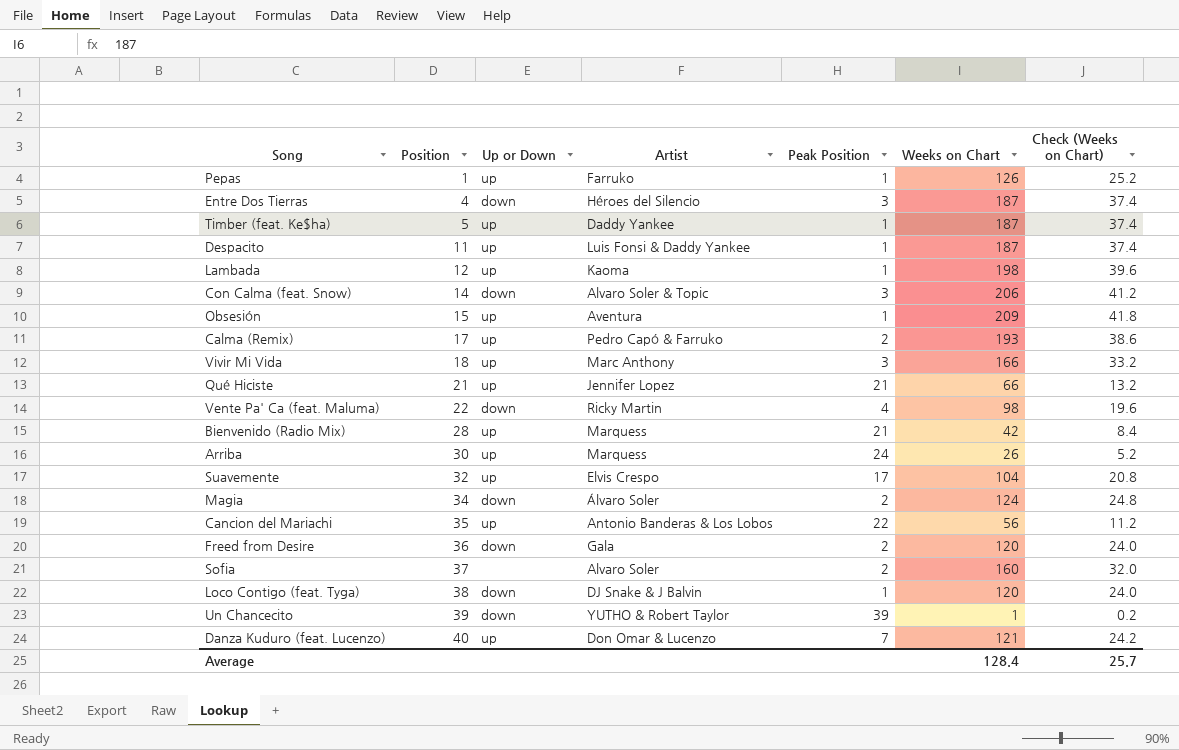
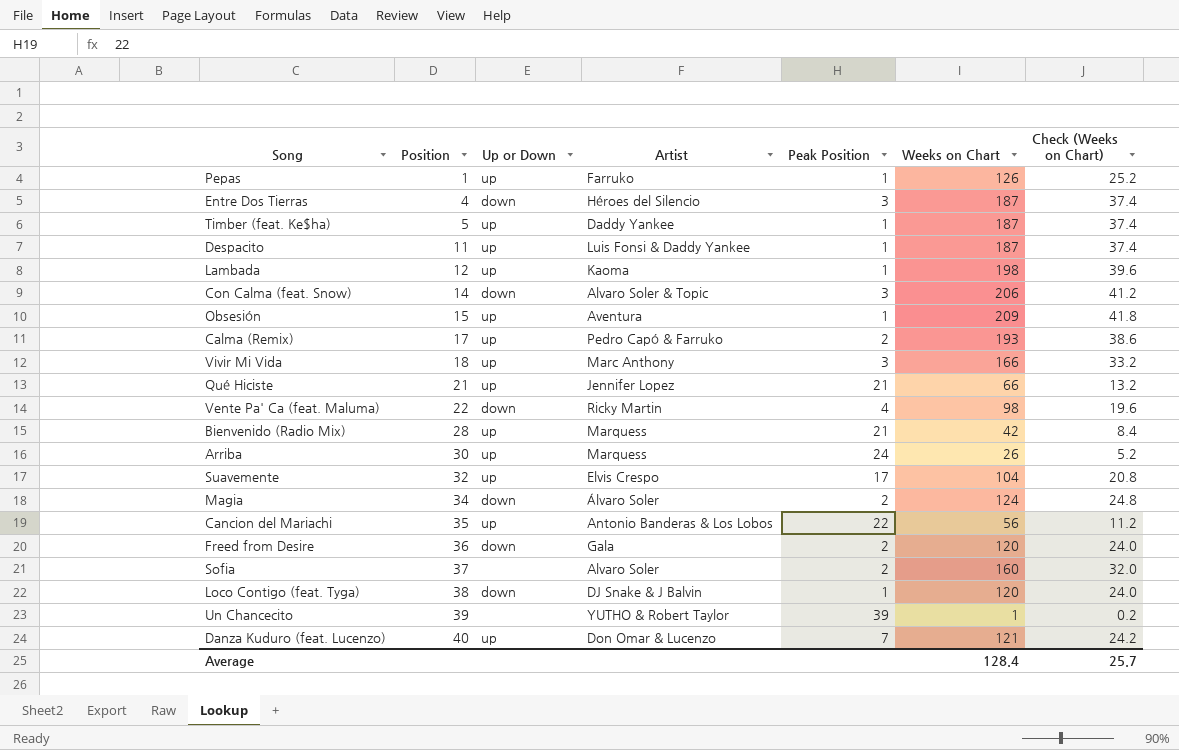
Un Chancecito | Up or Down: down -> none

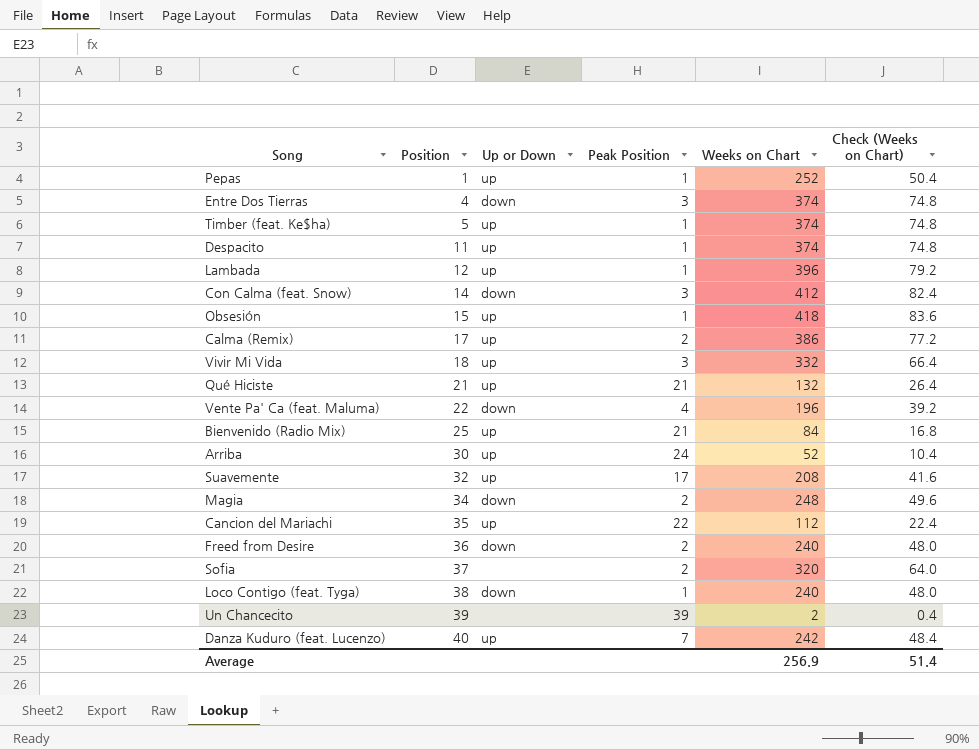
column Artist | position: 4 -> none
Pepas | Weeks on Chart: 126 -> 252
Pepas | Check (Weeks on Chart): 25.2 -> 50.4
Entre Dos Tierras | Weeks on Chart: 187 -> 374
Entre Dos Tierras | Check (Weeks on Chart): 37.4 -> 74.8
Timber (feat. Ke$ha) | Weeks on Chart: 187 -> 374
Timber (feat. Ke$ha) | Check (Weeks on Chart): 37.4 -> 74.8
Despacito | Weeks on Chart: 187 -> 374
Despacito | Check (Weeks on Chart): 37.4 -> 74.8
Lambada | Weeks on Chart: 198 -> 396
Lambada | Check (Weeks on Chart): 39.6 -> 79.2
Con Calma (feat. Snow) | Weeks on Chart: 206 -> 412
Con Calma (feat. Snow) | Check (Weeks on Chart): 41.2 -> 82.4
Obsesión | Weeks on Chart: 209 -> 418
Obsesión | Check (Weeks on Chart): 41.8 -> 83.6
Calma (Remix) | Weeks on Chart: 193 -> 386
Calma (Remix) | Check (Weeks on Chart): 38.6 -> 77.2
Vivir Mi Vida | Weeks on Chart: 166 -> 332
Vivir Mi Vida | Check (Weeks on Chart): 33.2 -> 66.4
Qué Hiciste | Weeks on Chart: 66 -> 132
Qué Hiciste | Check (Weeks on Chart): 13.2 -> 26.4
Vente Pa' Ca (feat. Maluma) | Weeks on Chart: 98 -> 196
Vente Pa' Ca (feat. Maluma) | Check (Weeks on Chart): 19.6 -> 39.2
Bienvenido (Radio Mix) | Position: 28 -> 25
Bienvenido (Radio Mix) | Weeks on Chart: 42 -> 84
Bienvenido (Radio Mix) | Check (Weeks on Chart): 8.4 -> 16.8
Arriba | Weeks on Chart: 26 -> 52
Arriba | Check (Weeks on Chart): 5.2 -> 10.4
Suavemente | Weeks on Chart: 104 -> 208
Suavemente | Check (Weeks on Chart): 20.8 -> 41.6
Magia | Weeks on Chart: 124 -> 248
Magia | Check (Weeks on Chart): 24.8 -> 49.6
Cancion del Mariachi | Weeks on Chart: 56 -> 112
Cancion del Mariachi | Check (Weeks on Chart): 11.2 -> 22.4
Freed from Desire | Weeks on Chart: 120 -> 240
Freed from Desire | Check (Weeks on Chart): 24.0 -> 48.0
Sofia | Weeks on Chart: 160 -> 320
Sofia | Check (Weeks on Chart): 32.0 -> 64.0
Loco Contigo (feat. Tyga) | Weeks on Chart: 120 -> 240
Loco Contigo (feat. Tyga) | Check (Weeks on Chart): 24.0 -> 48.0
Un Chancecito | Weeks on Chart: 1 -> 2
Un Chancecito | Check (Weeks on Chart): 0.2 -> 0.4
Danza Kuduro (feat. Lucenzo) | Weeks on Chart: 121 -> 242
Danza Kuduro (feat. Lucenzo) | Check (Weeks on Chart): 24.2 -> 48.4
Average | Weeks on Chart: 128.4 -> 256.9
Average | Check (Weeks on Chart): 25.7 -> 51.4

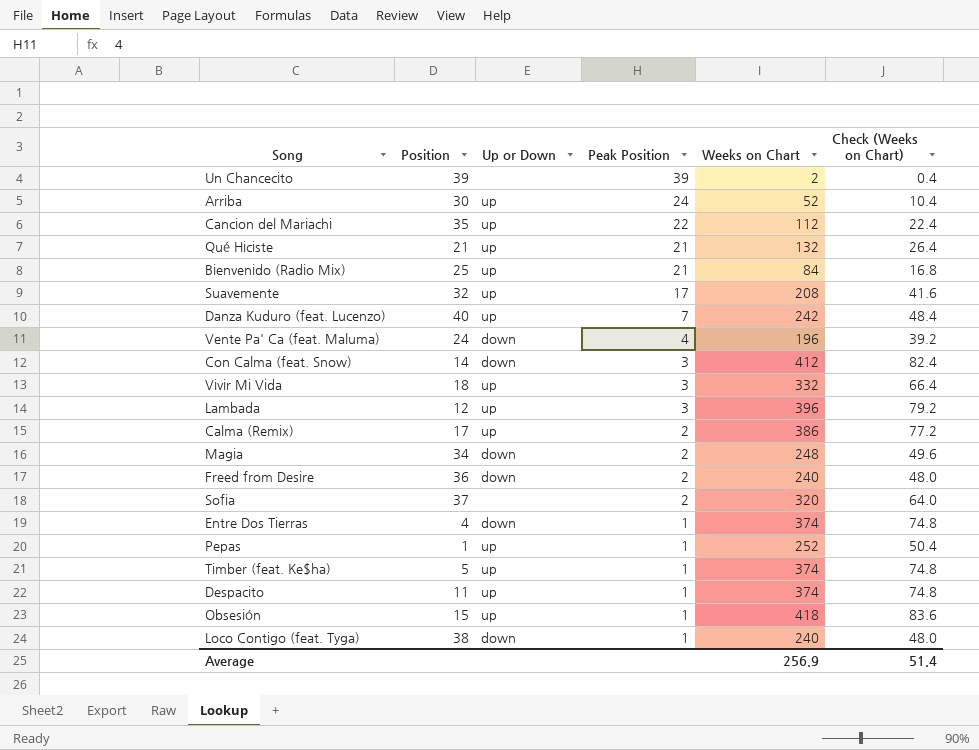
row order: Position ascending -> Peak Position descending
Vente Pa' Ca (feat. Maluma) | Position: 22 -> 24
Lambada | Peak Position: 1 -> 3
Entre Dos Tierras | Peak Position: 3 -> 1

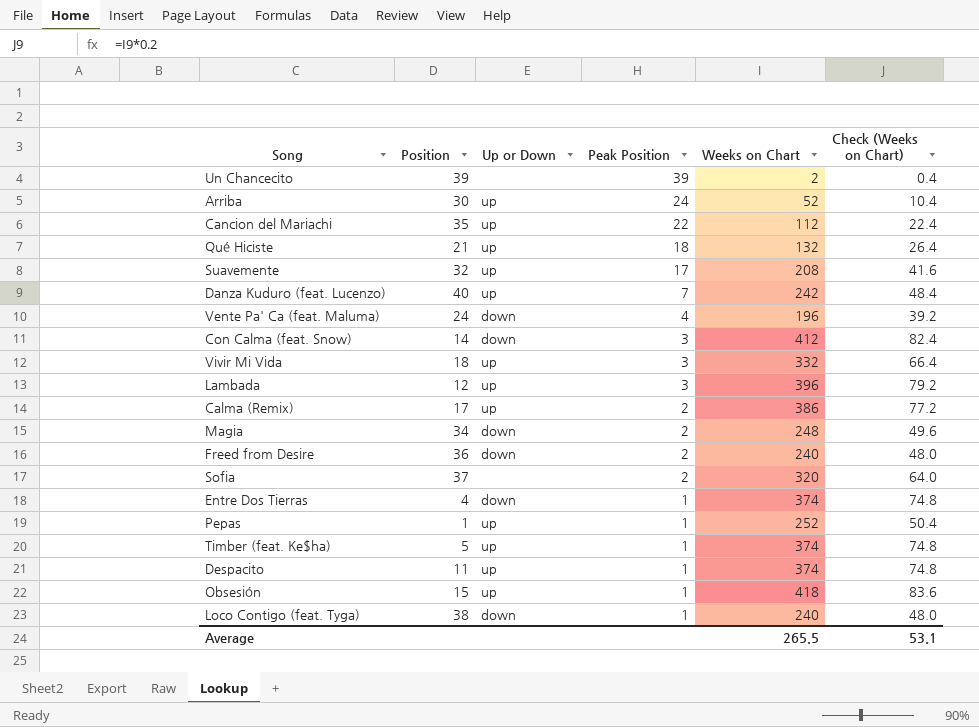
row Bienvenido (Radio Mix): 25 | up | 21 | 84 | 16.8 -> none
Qué Hiciste | Peak Position: 21 -> 18
Average | Weeks on Chart: 256.9 -> 265.5
Average | Check (Weeks on Chart): 51.4 -> 53.1

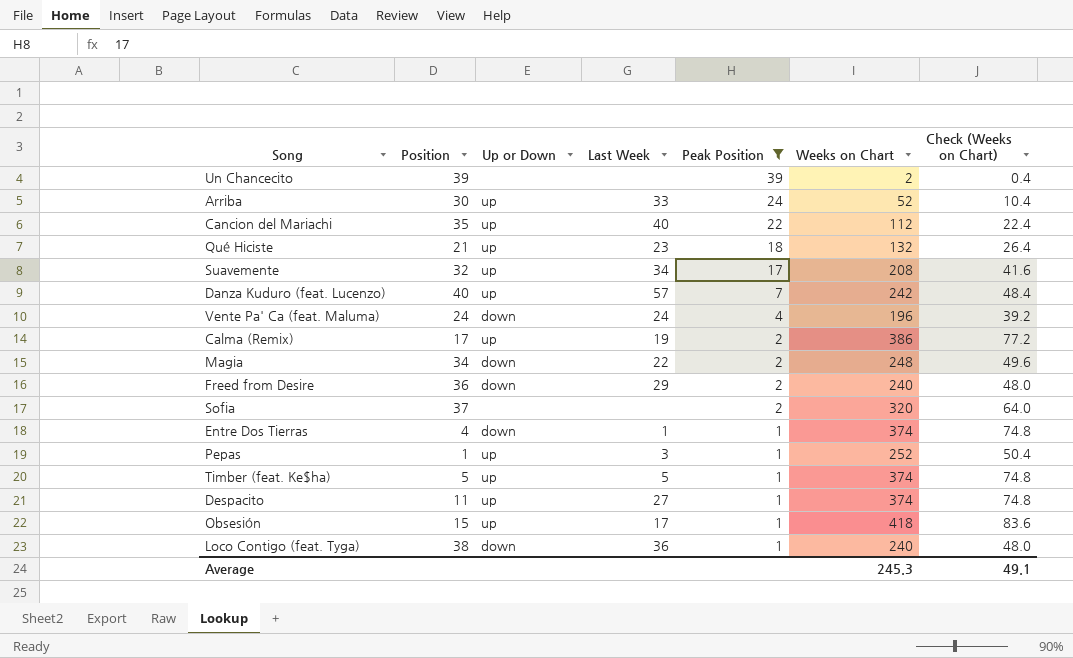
filter: none -> Peak Position != 3
column Last Week | position: none -> 4
Average | Weeks on Chart: 265.5 -> 245.3
Average | Check (Weeks on Chart): 53.1 -> 49.1

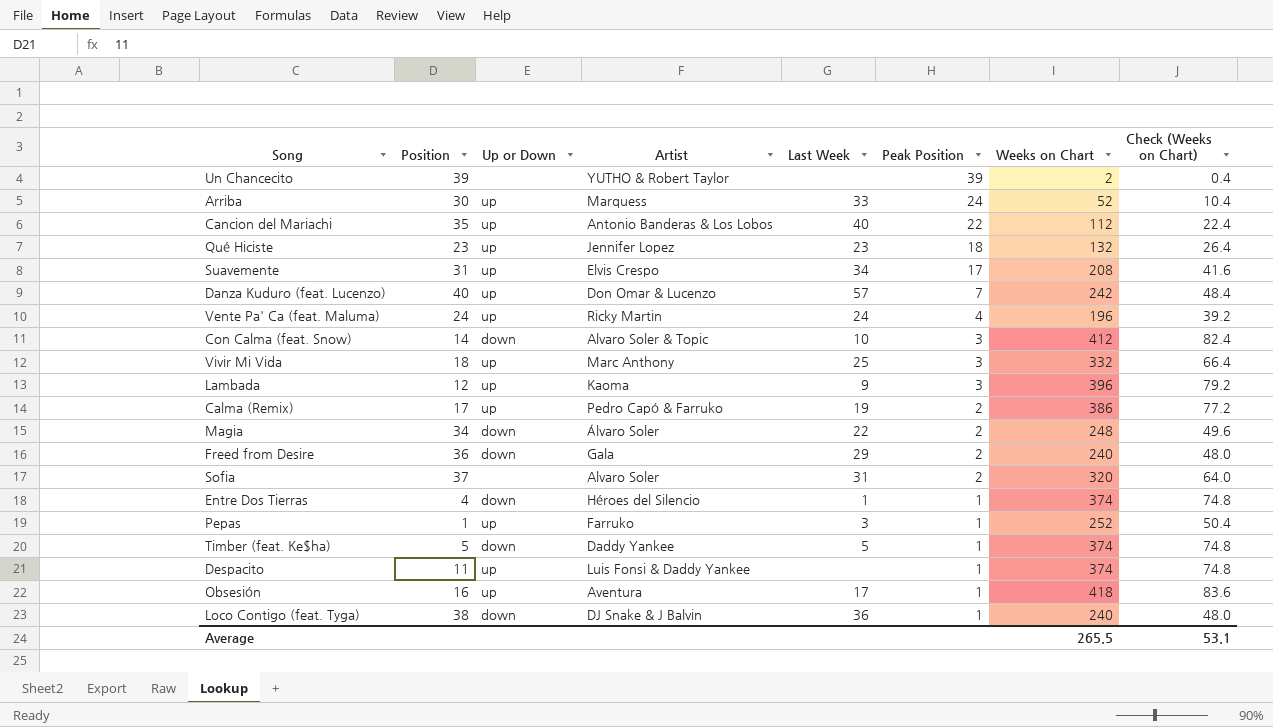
filter: Peak Position != 3 -> none
column Artist | position: none -> 4
Qué Hiciste | Position: 21 -> 23
Suavemente | Position: 32 -> 31
Vente Pa' Ca (feat. Maluma) | Up or Down: down -> up
Sofia | Last Week: none -> 31
Timber (feat. Ke$ha) | Up or Down: up -> down
Despacito | Last Week: 27 -> none
Obsesión | Position: 15 -> 16
Average | Weeks on Chart: 245.3 -> 265.5
Average | Check (Weeks on Chart): 49.1 -> 53.1

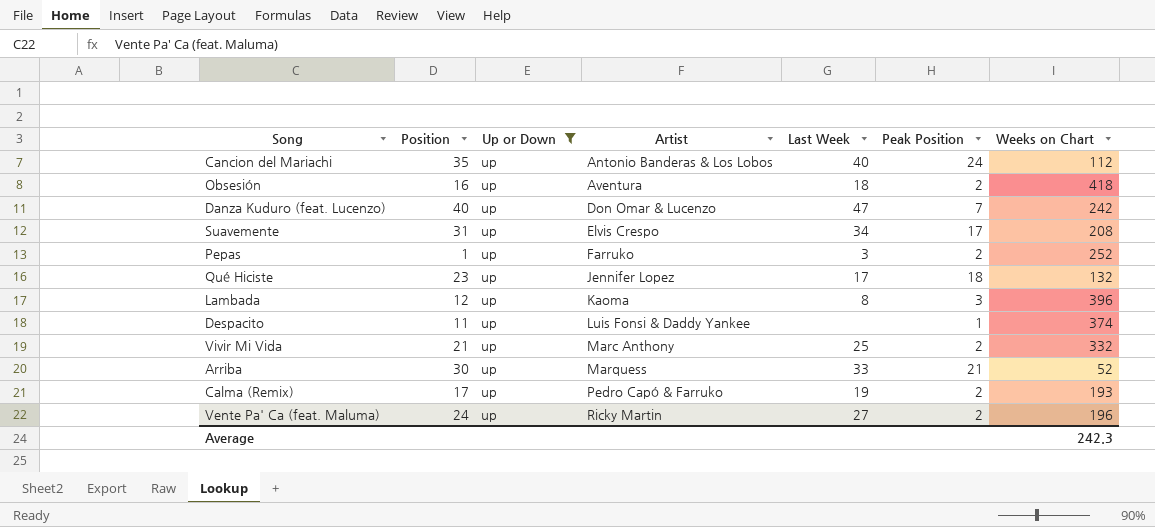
filter: none -> Up or Down = up
row order: Peak Position descending -> Artist ascending
column Check (Weeks on Chart) | formula: [Weeks on Chart] * 0.2 -> none
Cancion del Mariachi | Peak Position: 22 -> 24
Obsesión | Last Week: 17 -> 18
Obsesión | Peak Position: 1 -> 2
Danza Kuduro (feat. Lucenzo) | Last Week: 57 -> 47
Pepas | Peak Position: 1 -> 2
Qué Hiciste | Last Week: 23 -> 17
Lambada | Last Week: 9 -> 8
Vivir Mi Vida | Position: 18 -> 21
Vivir Mi Vida | Peak Position: 3 -> 2
Arriba | Peak Position: 24 -> 21
Calma (Remix) | Weeks on Chart: 386 -> 193
Vente Pa' Ca (feat. Maluma) | Last Week: 24 -> 27
Vente Pa' Ca (feat. Maluma) | Peak Position: 4 -> 2
Average | Weeks on Chart: 265.5 -> 242.3

